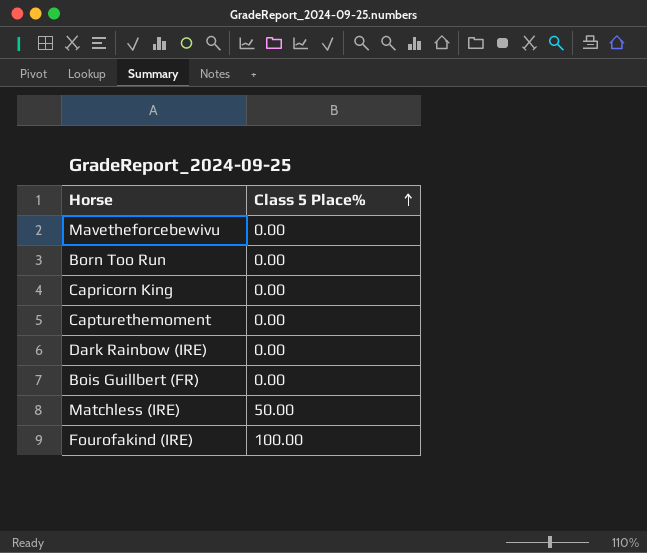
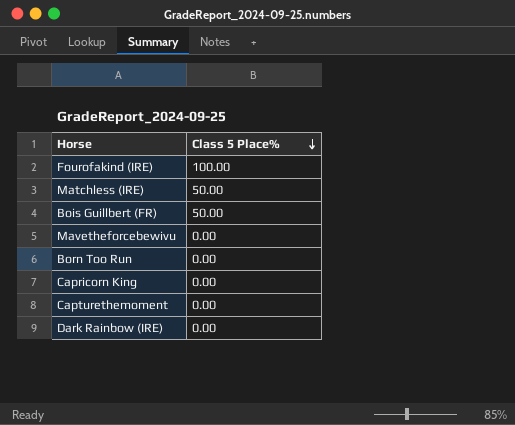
row order: Class 5 Place% ascending -> Class 5 Place% descending
Bois Guillbert (FR) | Class 5 Place%: 0.00 -> 50.00

